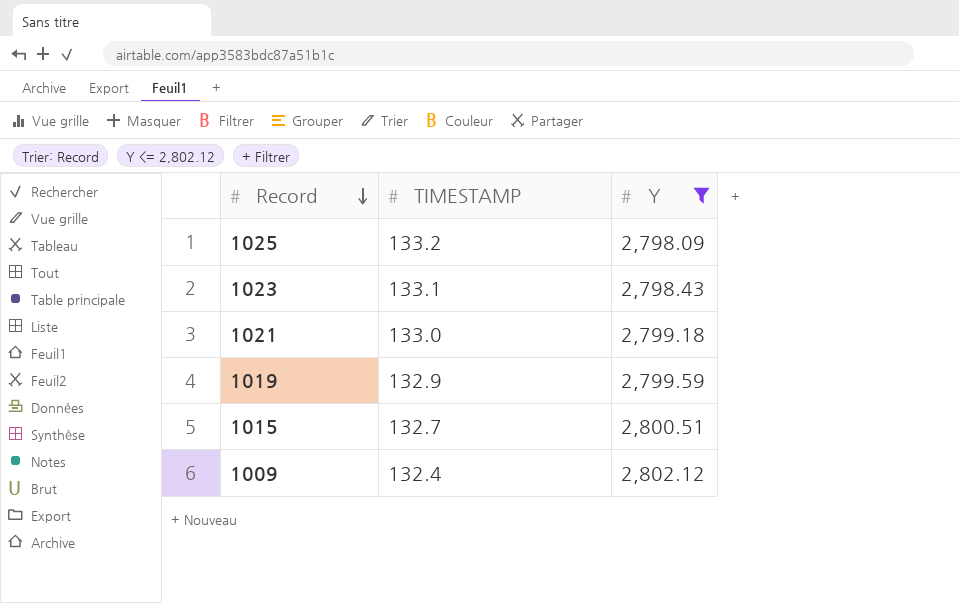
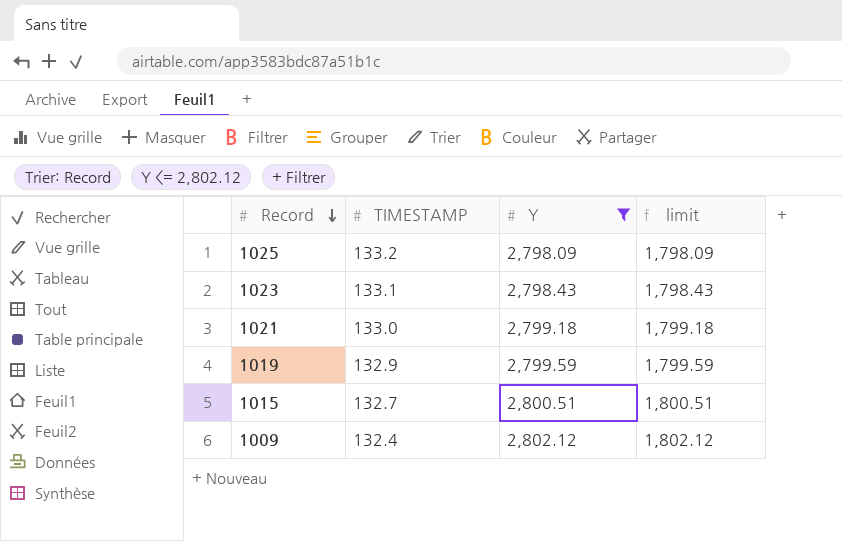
column limit | formula: none -> [Y] - 1000

